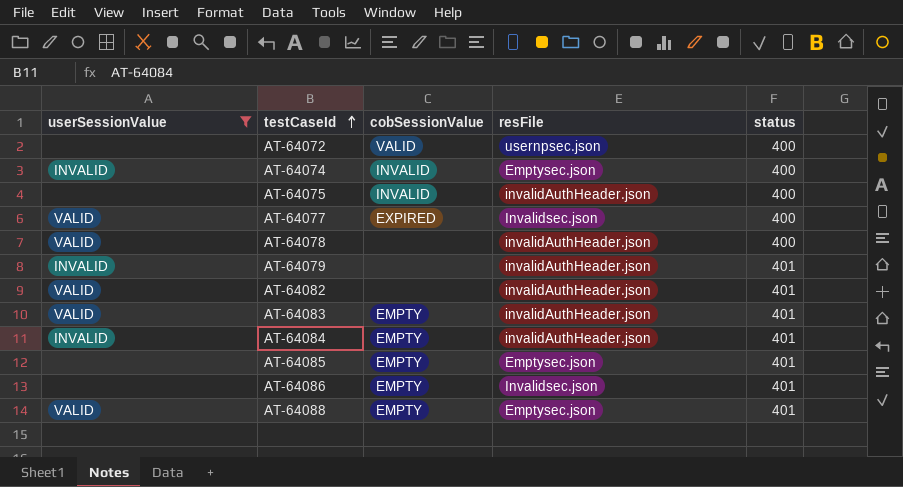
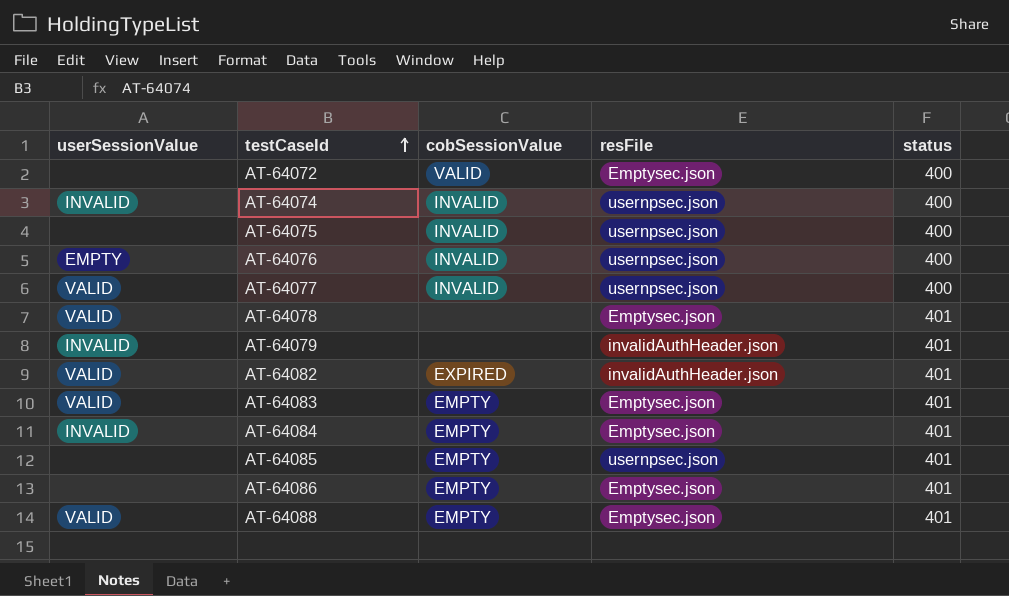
filter: userSessionValue != EMPTY -> none
AT-64072 | resFile: usernpsec.json -> Emptysec.json
AT-64074 | resFile: Emptysec.json -> usernpsec.json
AT-64075 | resFile: invalidAuthHeader.json -> usernpsec.json
AT-64077 | cobSessionValue: EXPIRED -> INVALID
AT-64077 | resFile: Invalidsec.json -> usernpsec.json
AT-64078 | resFile: invalidAuthHeader.json -> Emptysec.json
AT-64078 | status: 400 -> 401
AT-64082 | cobSessionValue: none -> EXPIRED
AT-64083 | resFile: invalidAuthHeader.json -> Emptysec.json
AT-64084 | resFile: invalidAuthHeader.json -> Emptysec.json
AT-64085 | resFile: Emptysec.json -> usernpsec.json
AT-64086 | resFile: Invalidsec.json -> Emptysec.json

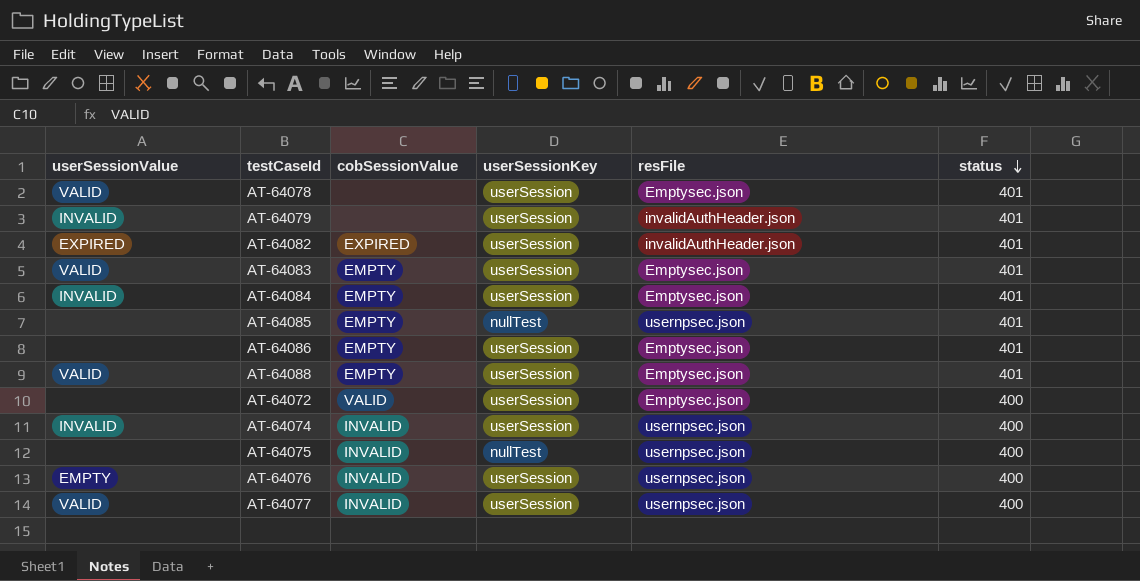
row order: testCaseId ascending -> status descending
column userSessionKey | position: none -> 4
AT-64082 | userSessionValue: VALID -> EXPIRED

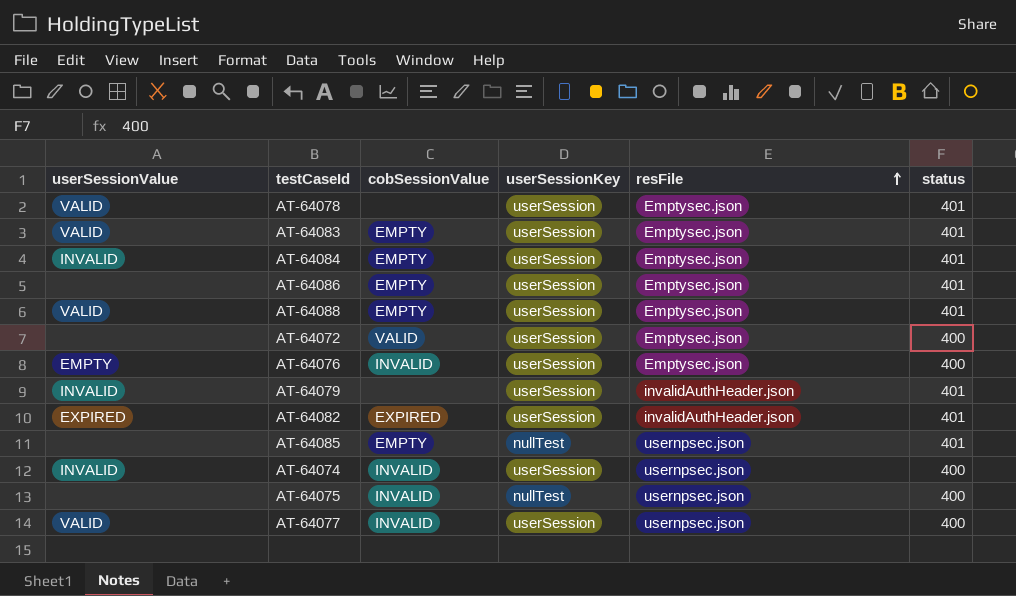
row order: status descending -> resFile ascending
AT-64076 | resFile: usernpsec.json -> Emptysec.json

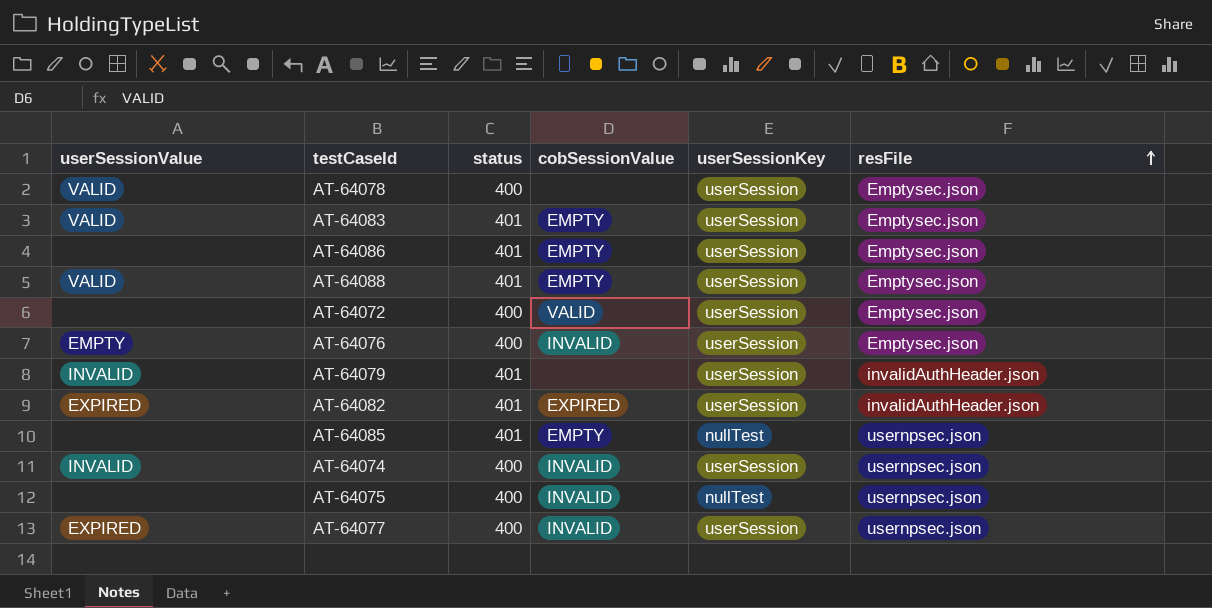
column status | position: 6 -> 3
row AT-64084: INVALID | EMPTY | userSession | Emptysec.json | 401 -> none
AT-64078 | status: 401 -> 400
AT-64077 | userSessionValue: VALID -> EXPIRED

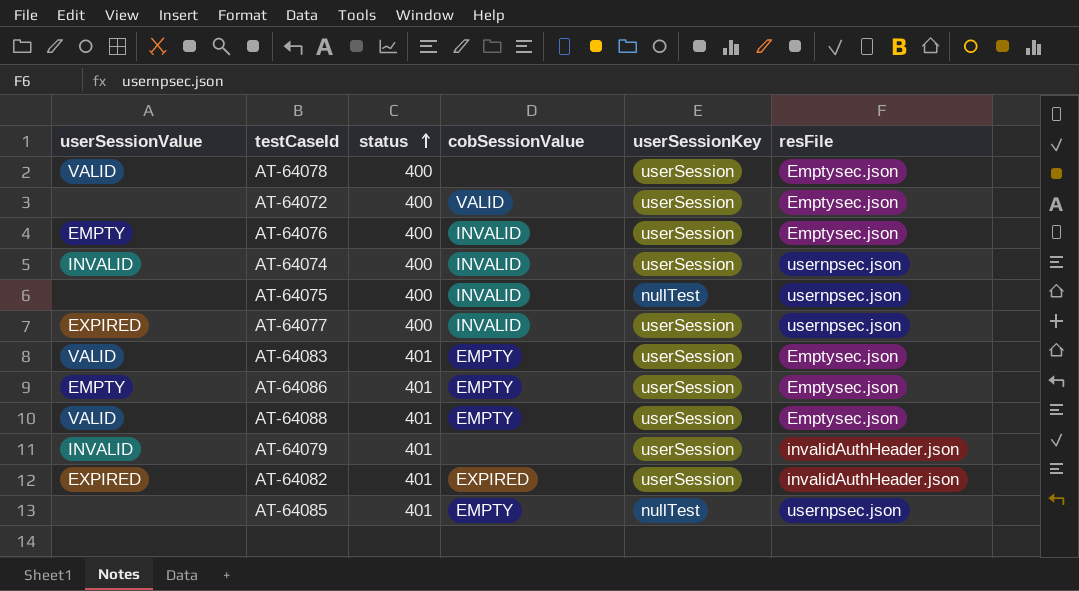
row order: resFile ascending -> status ascending
AT-64086 | userSessionValue: none -> EMPTY

